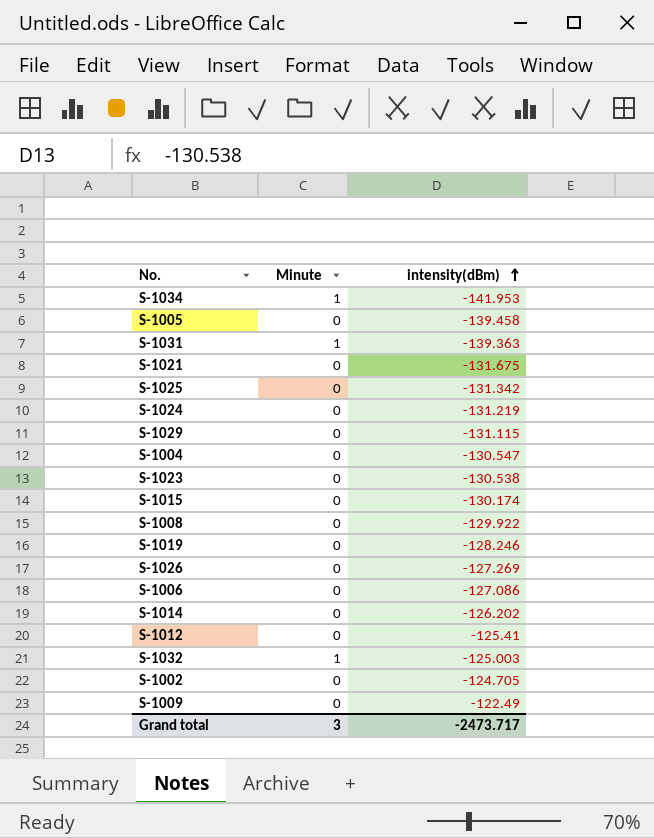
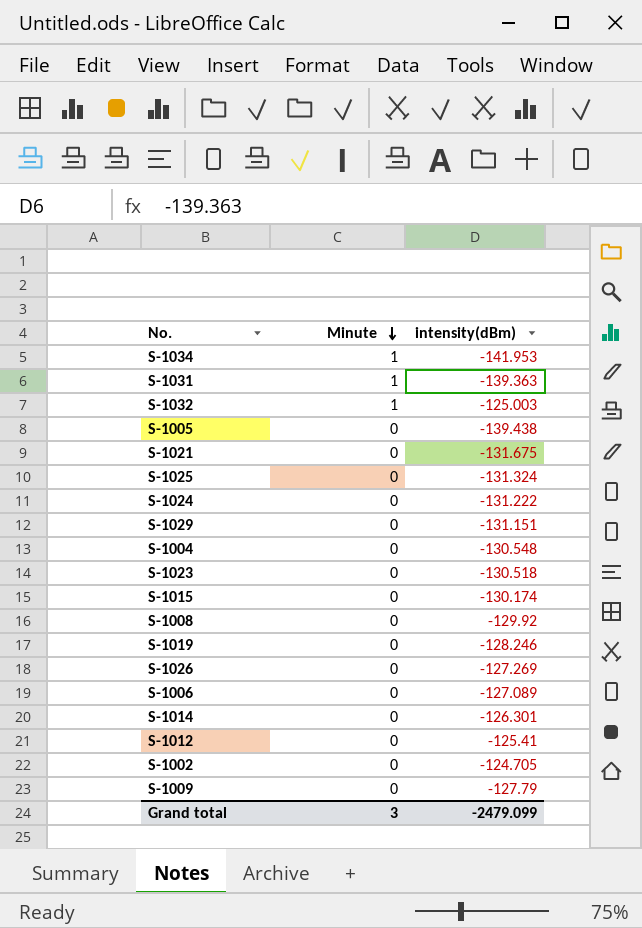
row order: intensity(dBm) ascending -> Minute descending
S-1005 | intensity(dBm): -139.458 -> -139.438
S-1025 | intensity(dBm): -131.342 -> -131.324
S-1024 | intensity(dBm): -131.219 -> -131.222
S-1029 | intensity(dBm): -131.115 -> -131.151
S-1004 | intensity(dBm): -130.547 -> -130.548
S-1023 | intensity(dBm): -130.538 -> -130.518
S-1008 | intensity(dBm): -129.922 -> -129.92
S-1006 | intensity(dBm): -127.086 -> -127.089
S-1014 | intensity(dBm): -126.202 -> -126.301
S-1009 | intensity(dBm): -122.49 -> -127.79
Grand total | intensity(dBm): -2473.717 -> -2479.099

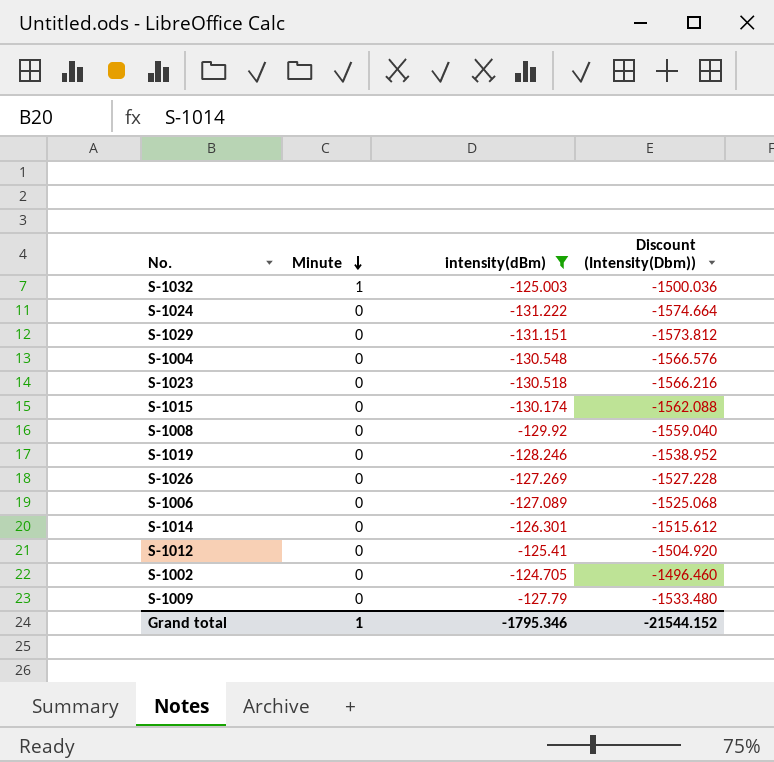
filter: none -> intensity(dBm) >= -131.222
column Discount (Intensity(Dbm)) | formula: none -> [intensity(dBm)] * 12
Grand total | Minute: 3 -> 1
Grand total | intensity(dBm): -2479.099 -> -1795.346

